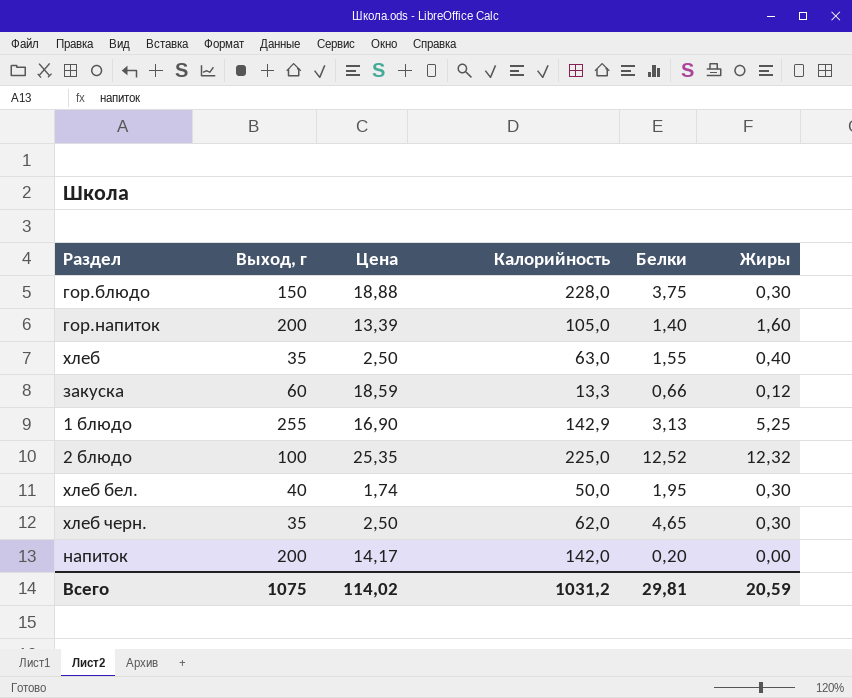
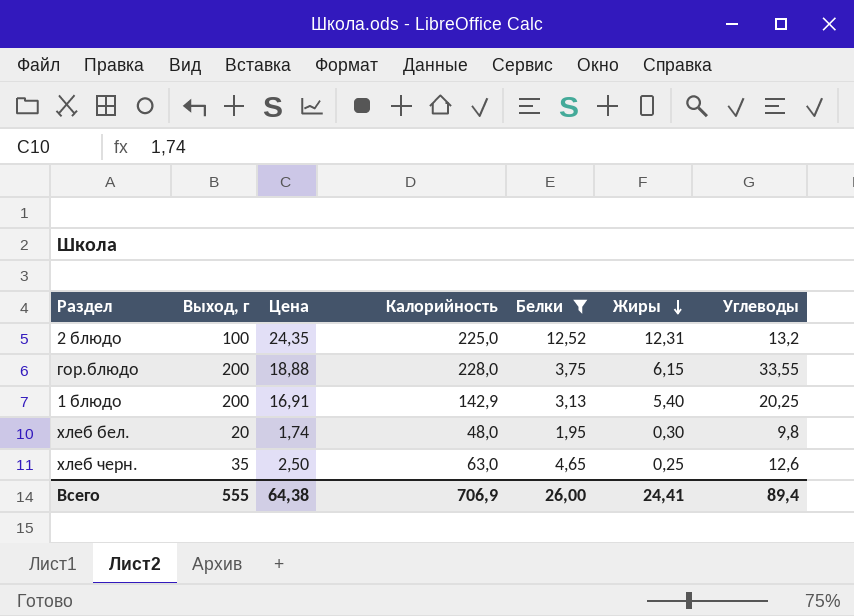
filter: none -> Белки >= 1,95
row order: none -> Жиры descending
column Углеводы | position: none -> 7
2 блюдо | Цена: 25,35 -> 24,35
2 блюдо | Жиры: 12,32 -> 12,31
гор.блюдо | Выход, г: 150 -> 200
гор.блюдо | Жиры: 0,30 -> 6,15
1 блюдо | Выход, г: 255 -> 200
1 блюдо | Цена: 16,90 -> 16,91
1 блюдо | Жиры: 5,25 -> 5,40
хлеб бел. | Выход, г: 40 -> 20
хлеб бел. | Калорийность: 50,0 -> 48,0
хлеб черн. | Калорийность: 62,0 -> 63,0
хлеб черн. | Жиры: 0,30 -> 0,25
Всего | Выход, г: 1075 -> 555
Всего | Цена: 114,02 -> 64,38
Всего | Калорийность: 1031,2 -> 706,9
Всего | Белки: 29,81 -> 26,00
Всего | Жиры: 20,59 -> 24,41

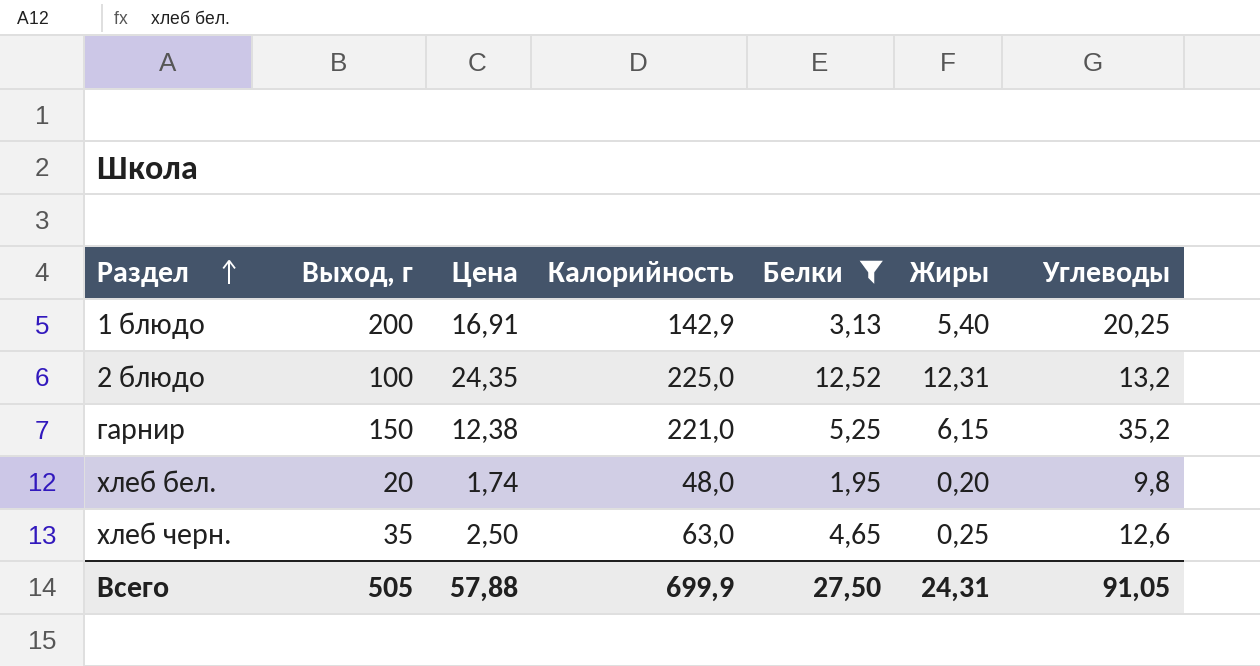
row order: Жиры descending -> Раздел ascending
row гор.блюдо: 200 | 18,88 | 228,0 | 3,75 | 6,15 | 33,55 -> none
row гарнир: none -> 150 | 12,38 | 221,0 | 5,25 | 6,15 | 35,2
хлеб бел. | Жиры: 0,30 -> 0,20
Всего | Выход, г: 555 -> 505
Всего | Цена: 64,38 -> 57,88
Всего | Калорийность: 706,9 -> 699,9
Всего | Белки: 26,00 -> 27,50
Всего | Жиры: 24,41 -> 24,31
Всего | Углеводы: 89,4 -> 91,05

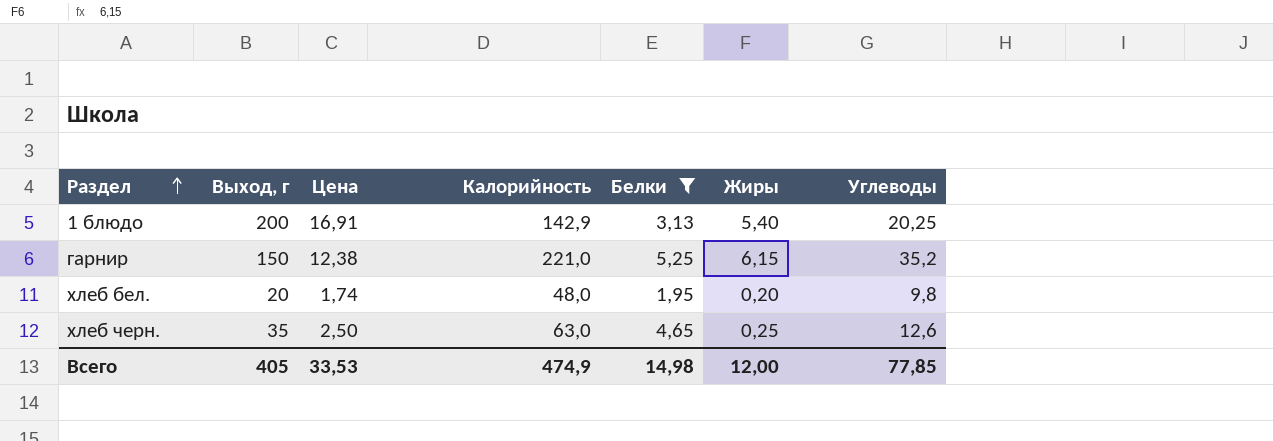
row 2 блюдо: 100 | 24,35 | 225,0 | 12,52 | 12,31 | 13,2 -> none
Всего | Выход, г: 505 -> 405
Всего | Цена: 57,88 -> 33,53
Всего | Калорийность: 699,9 -> 474,9
Всего | Белки: 27,50 -> 14,98
Всего | Жиры: 24,31 -> 12,00
Всего | Углеводы: 91,05 -> 77,85

